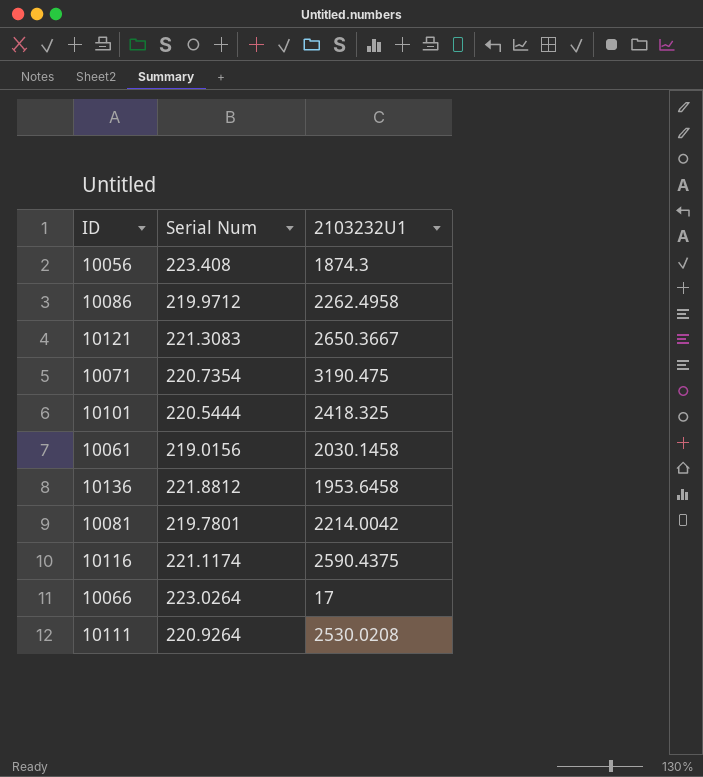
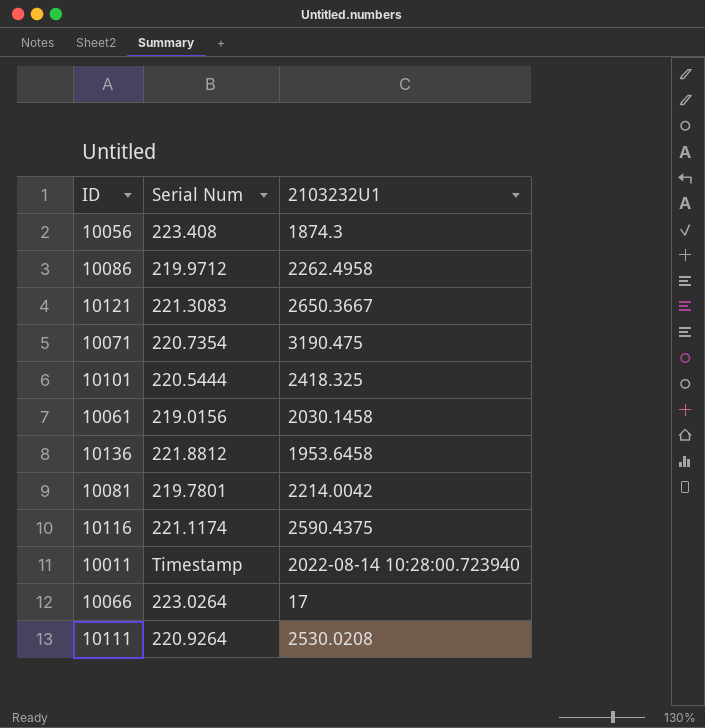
row 10011: none -> Timestamp | 2022-08-14 10:28:00.723940

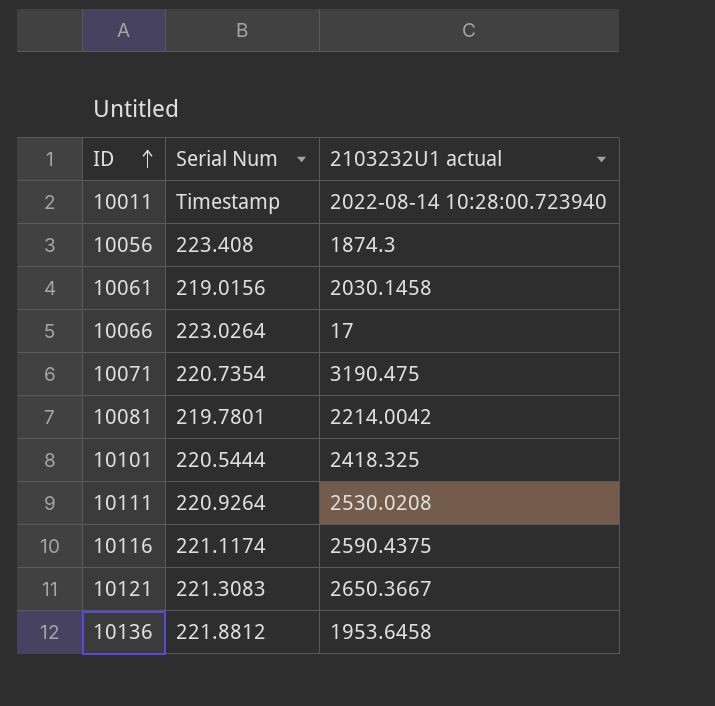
row order: none -> ID ascending
column name: 2103232U1 -> 2103232U1 actual
row 10086: 219.9712 | 2262.4958 -> none

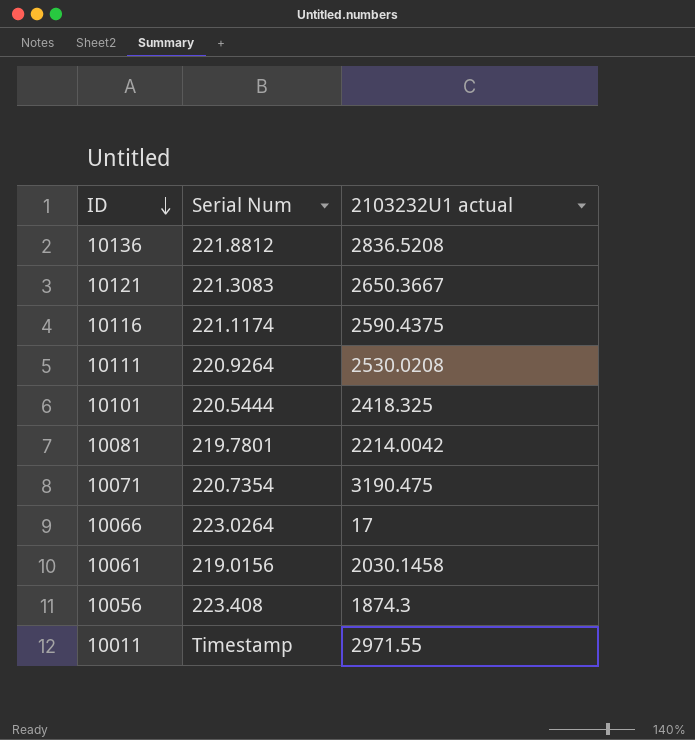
row order: ID ascending -> ID descending
10136 | 2103232U1 actual: 1953.6458 -> 2836.5208
10011 | 2103232U1 actual: 2022-08-14 10:28:00.723940 -> 2971.55

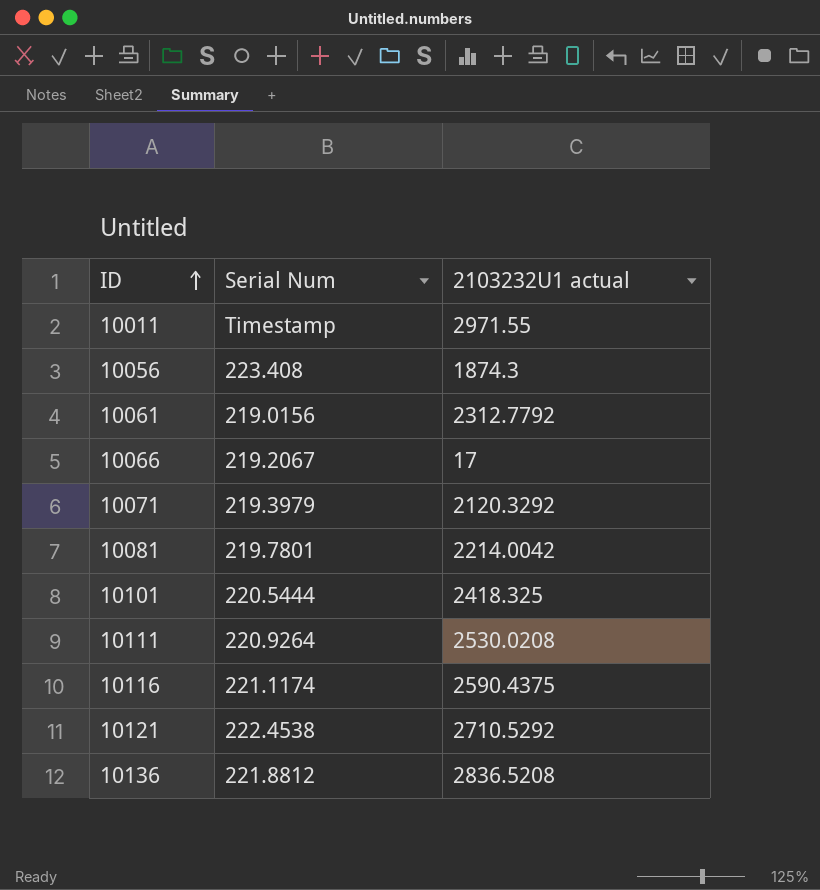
row order: ID descending -> ID ascending
10061 | 2103232U1 actual: 2030.1458 -> 2312.7792
10066 | Serial Num: 223.0264 -> 219.2067
10071 | Serial Num: 220.7354 -> 219.3979
10071 | 2103232U1 actual: 3190.475 -> 2120.3292
10121 | Serial Num: 221.3083 -> 222.4538
10121 | 2103232U1 actual: 2650.3667 -> 2710.5292

